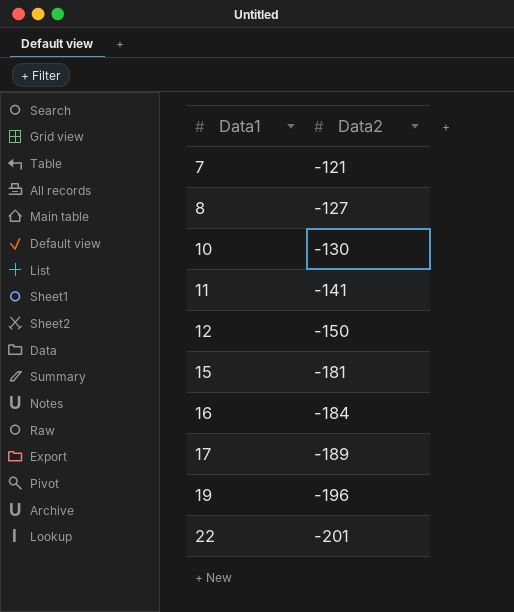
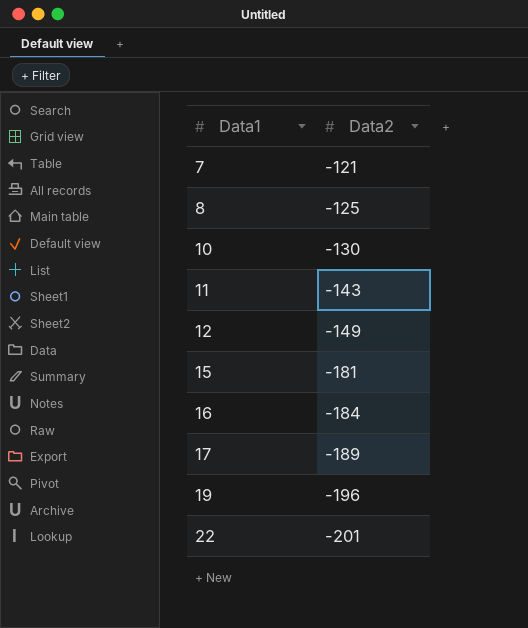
8 | Data2: -127 -> -125
11 | Data2: -141 -> -143
12 | Data2: -150 -> -149

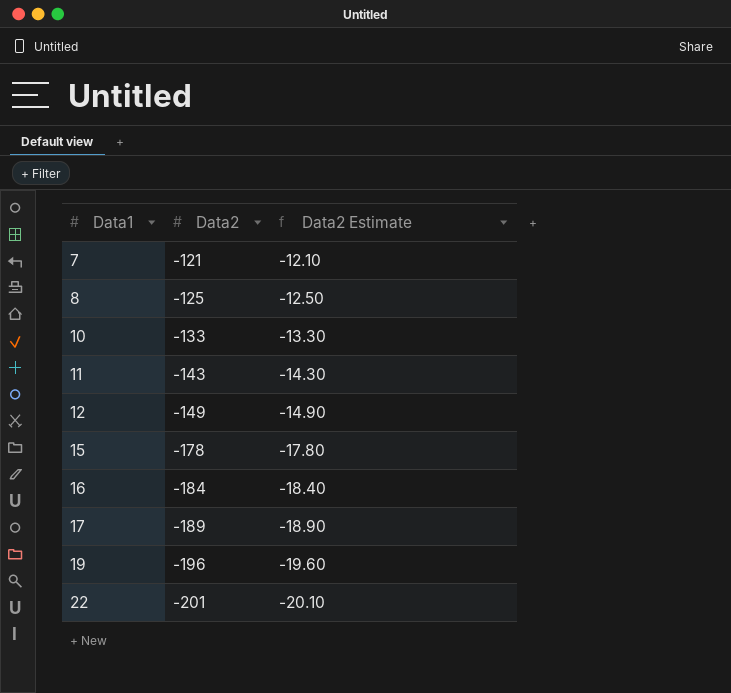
column Data2 Estimate | formula: none -> [Data2] * 0.1
10 | Data2: -130 -> -133
15 | Data2: -181 -> -178

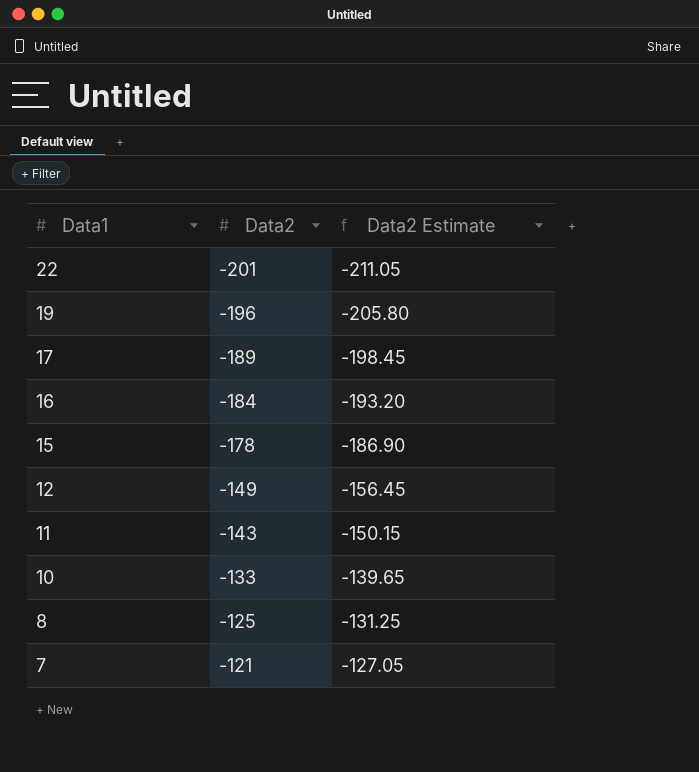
row order: Data1 ascending -> Data1 descending
column Data2 Estimate | formula: [Data2] * 0.1 -> [Data2] * 1.05

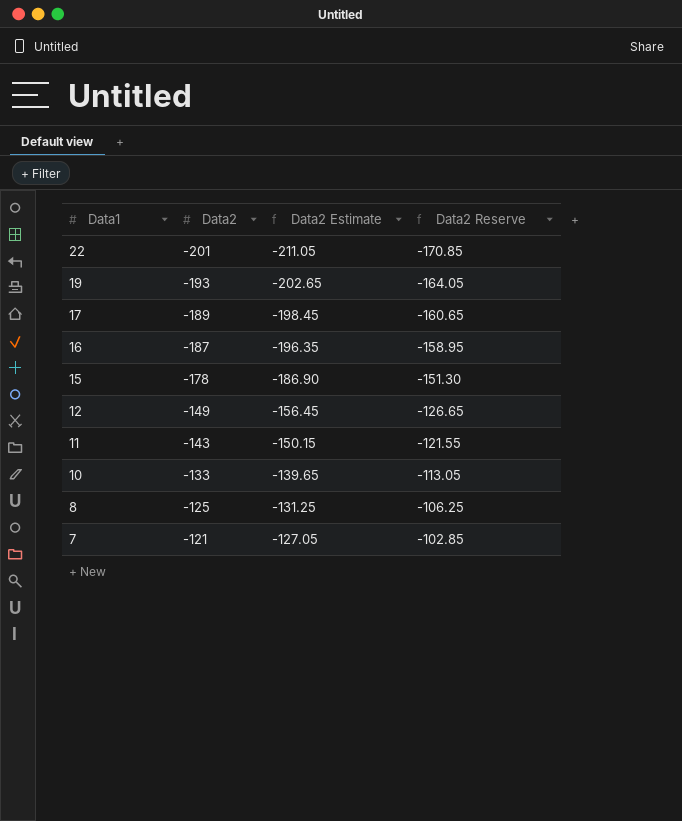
column Data2 Reserve | formula: none -> [Data2] * 0.85
19 | Data2: -196 -> -193
19 | Data2 Estimate: -205.80 -> -202.65
16 | Data2: -184 -> -187
16 | Data2 Estimate: -193.20 -> -196.35

